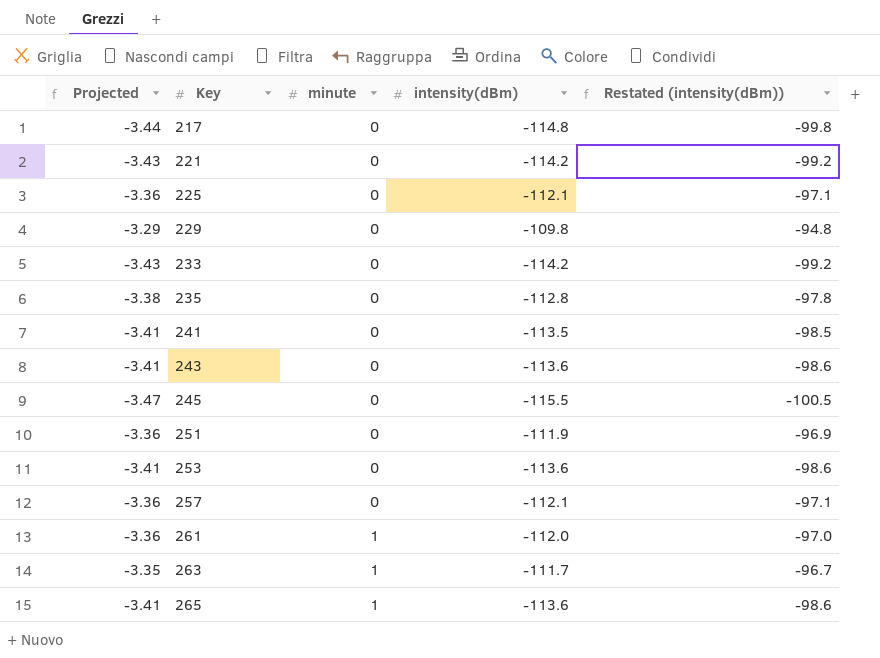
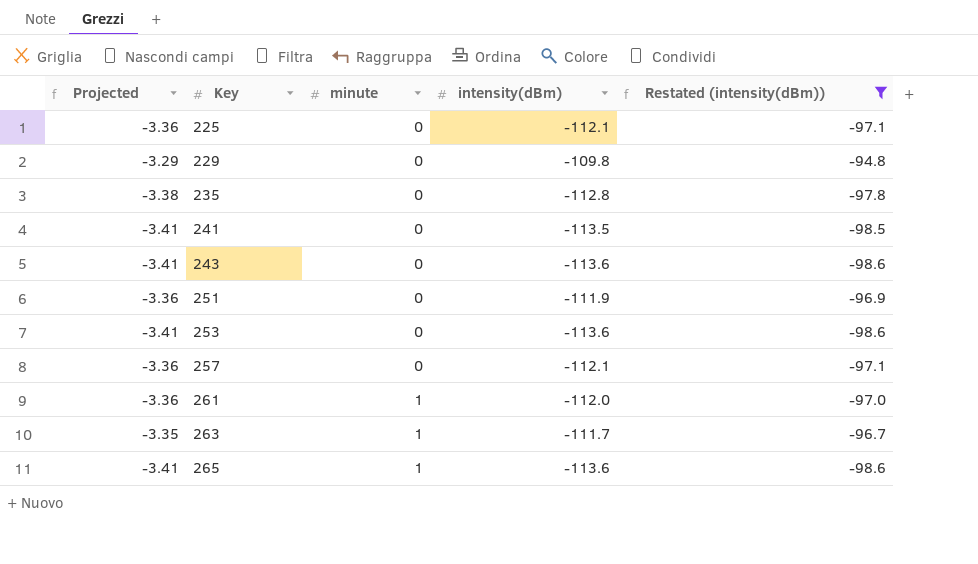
filter: none -> Restated (intensity(dBm)) >= -98.6

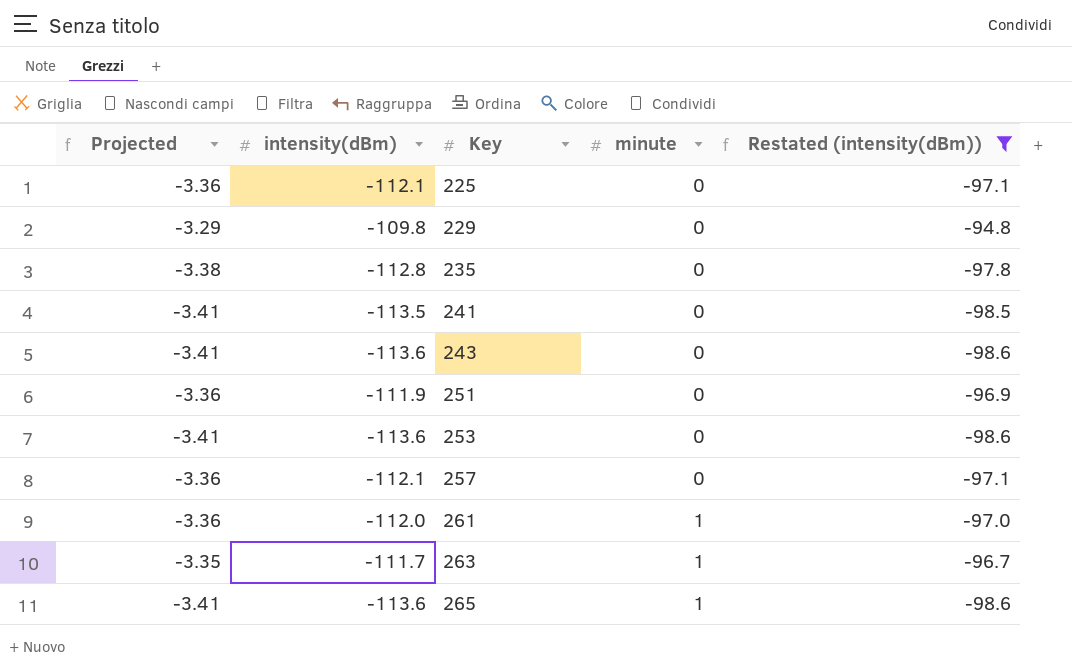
column intensity(dBm) | position: 4 -> 2

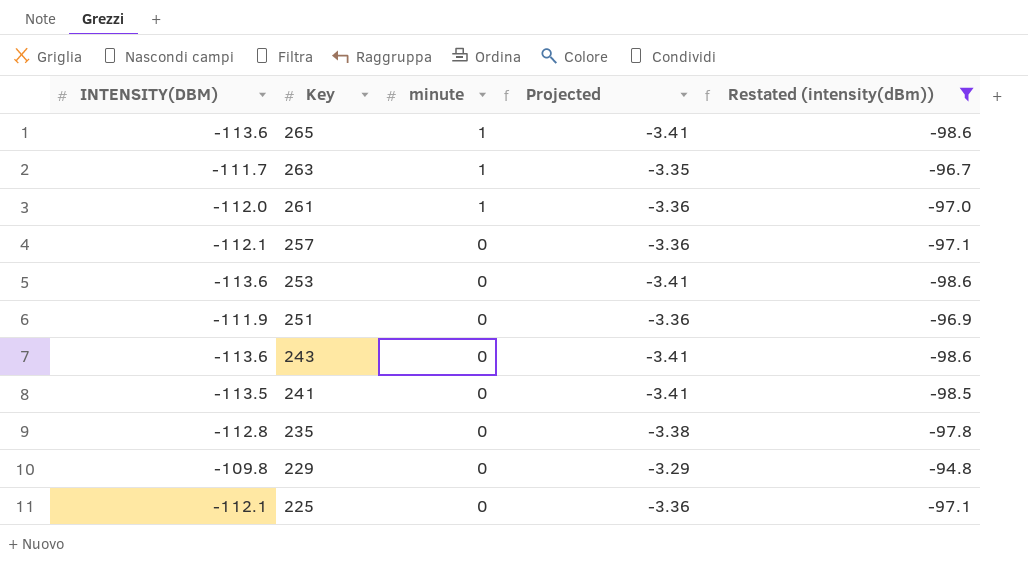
row order: Key ascending -> Key descending
column name: intensity(dBm) -> INTENSITY(DBM)
column Projected | position: 1 -> 4

